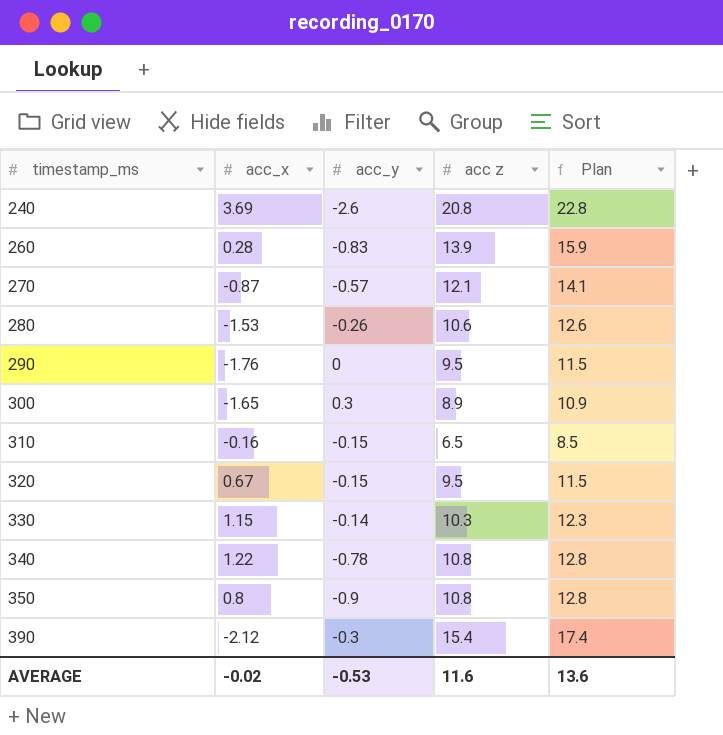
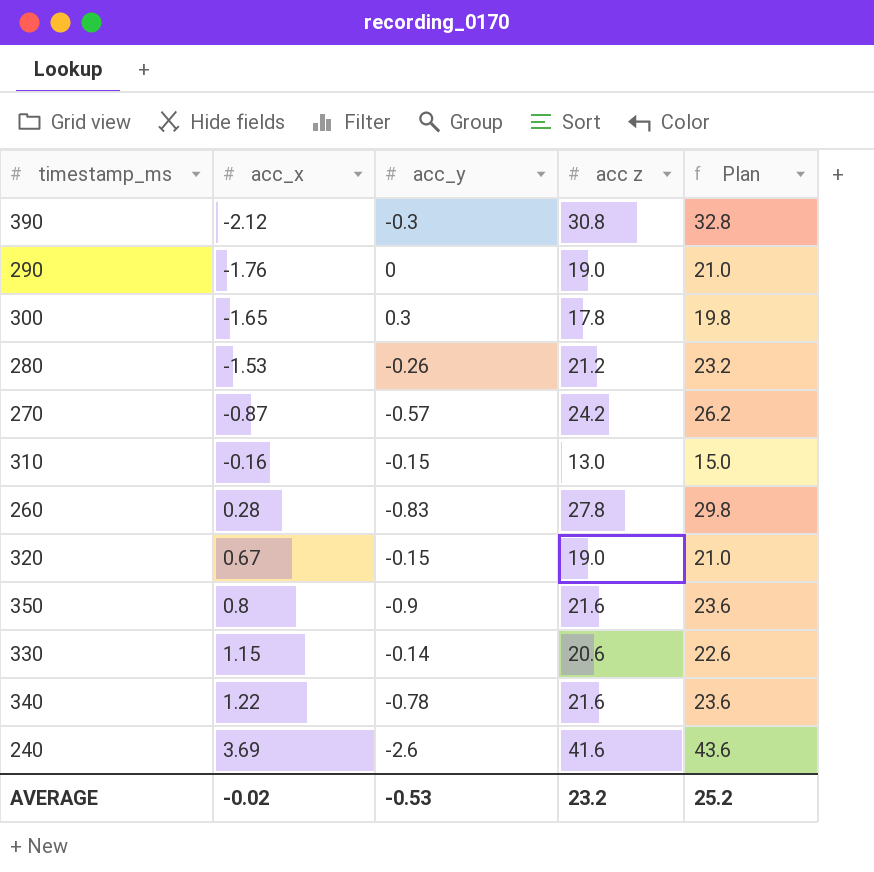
row order: timestamp_ms ascending -> acc_x ascending
390 | acc z: 15.4 -> 30.8
390 | Plan: 17.4 -> 32.8
290 | acc z: 9.5 -> 19.0
290 | Plan: 11.5 -> 21.0
300 | acc z: 8.9 -> 17.8
300 | Plan: 10.9 -> 19.8
280 | acc z: 10.6 -> 21.2
280 | Plan: 12.6 -> 23.2
270 | acc z: 12.1 -> 24.2
270 | Plan: 14.1 -> 26.2
310 | acc z: 6.5 -> 13.0
310 | Plan: 8.5 -> 15.0
260 | acc z: 13.9 -> 27.8
260 | Plan: 15.9 -> 29.8
320 | acc z: 9.5 -> 19.0
320 | Plan: 11.5 -> 21.0
350 | acc z: 10.8 -> 21.6
350 | Plan: 12.8 -> 23.6
330 | acc z: 10.3 -> 20.6
330 | Plan: 12.3 -> 22.6
340 | acc z: 10.8 -> 21.6
340 | Plan: 12.8 -> 23.6
240 | acc z: 20.8 -> 41.6
240 | Plan: 22.8 -> 43.6
AVERAGE | acc z: 11.6 -> 23.2
AVERAGE | Plan: 13.6 -> 25.2

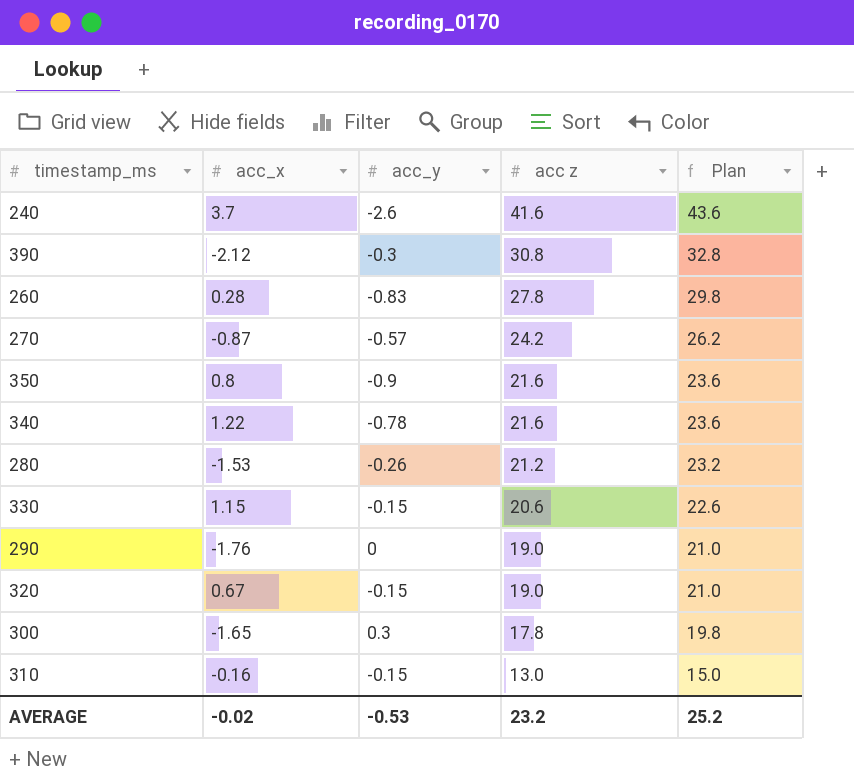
row order: acc_x ascending -> acc z descending
240 | acc_x: 3.69 -> 3.7
330 | acc_y: -0.14 -> -0.15

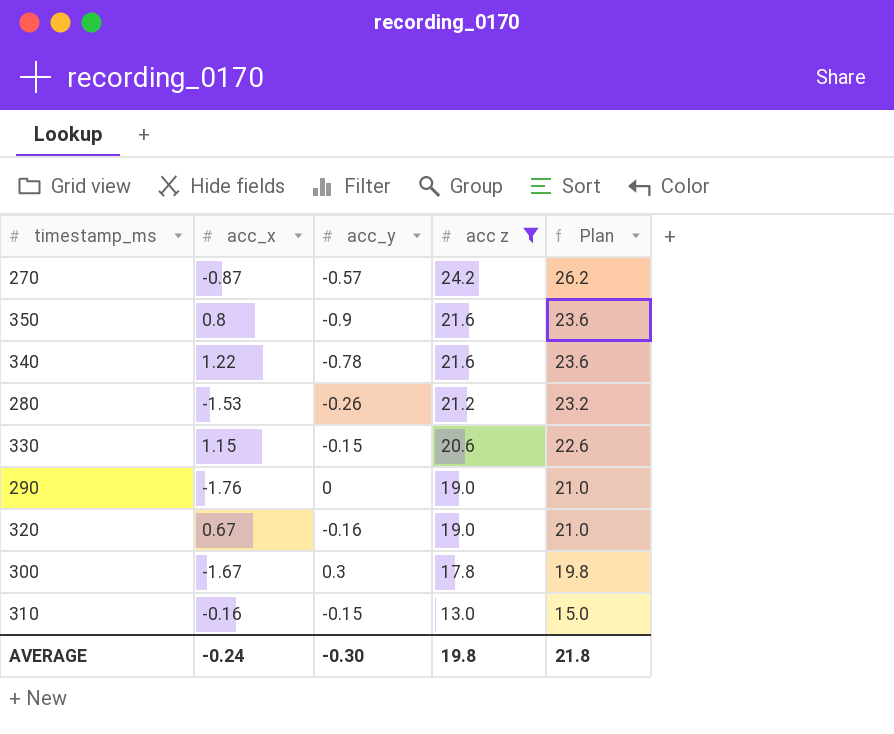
filter: none -> acc z <= 24.2
320 | acc_y: -0.15 -> -0.16
300 | acc_x: -1.65 -> -1.67
AVERAGE | acc_x: -0.02 -> -0.24
AVERAGE | acc_y: -0.53 -> -0.30
AVERAGE | acc z: 23.2 -> 19.8
AVERAGE | Plan: 25.2 -> 21.8

